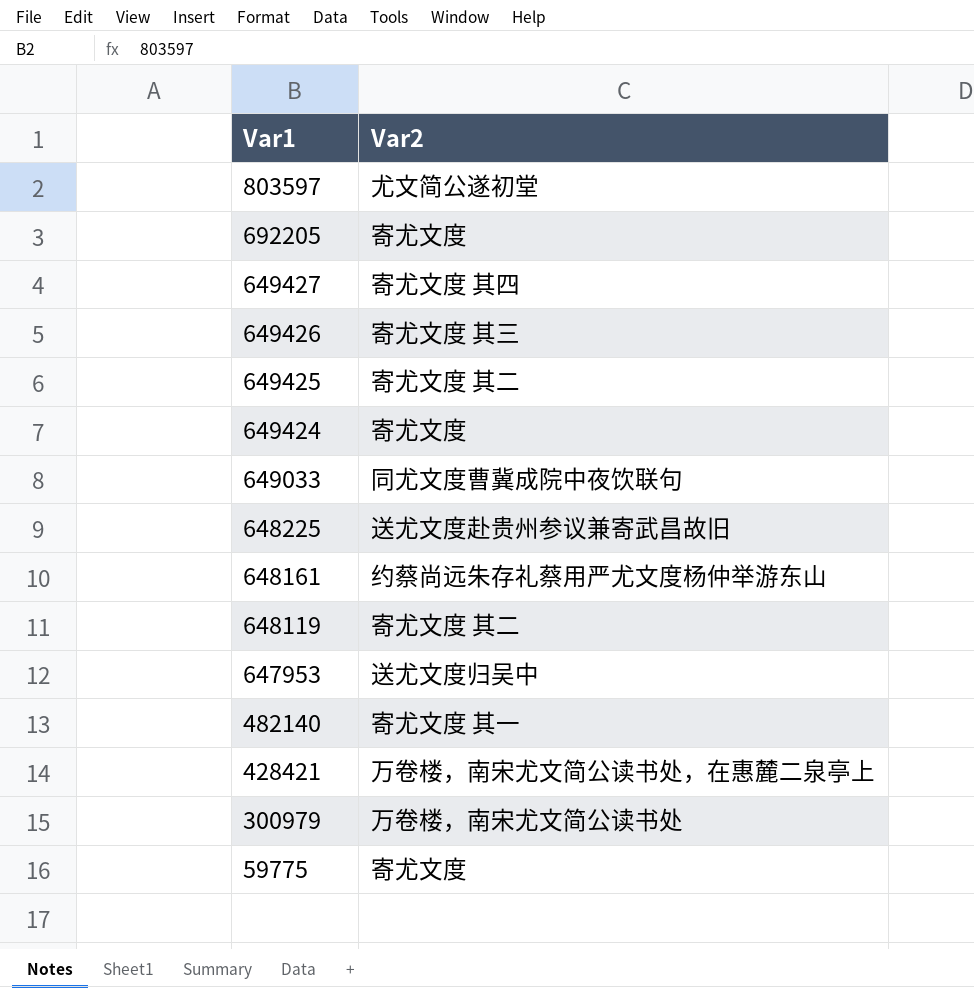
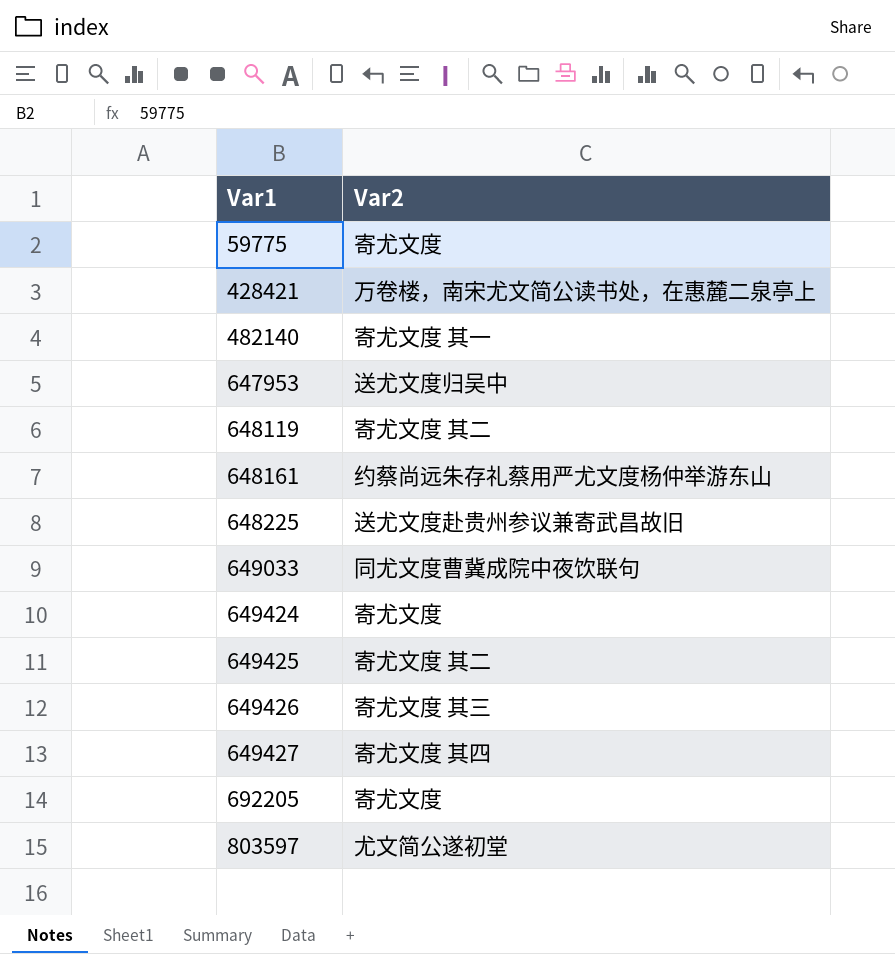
row order: Var1 descending -> Var1 ascending
row 300979: 万卷楼，南宋尤文简公读书处 -> none

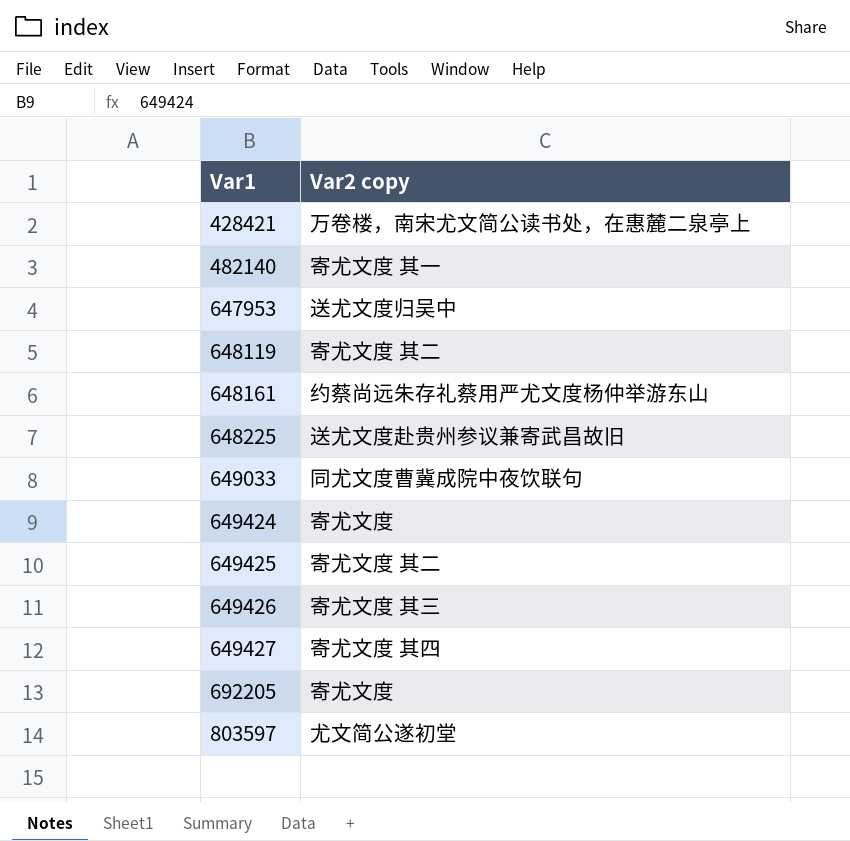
column name: Var2 -> Var2 copy
row 59775: 寄尤文度 -> none

